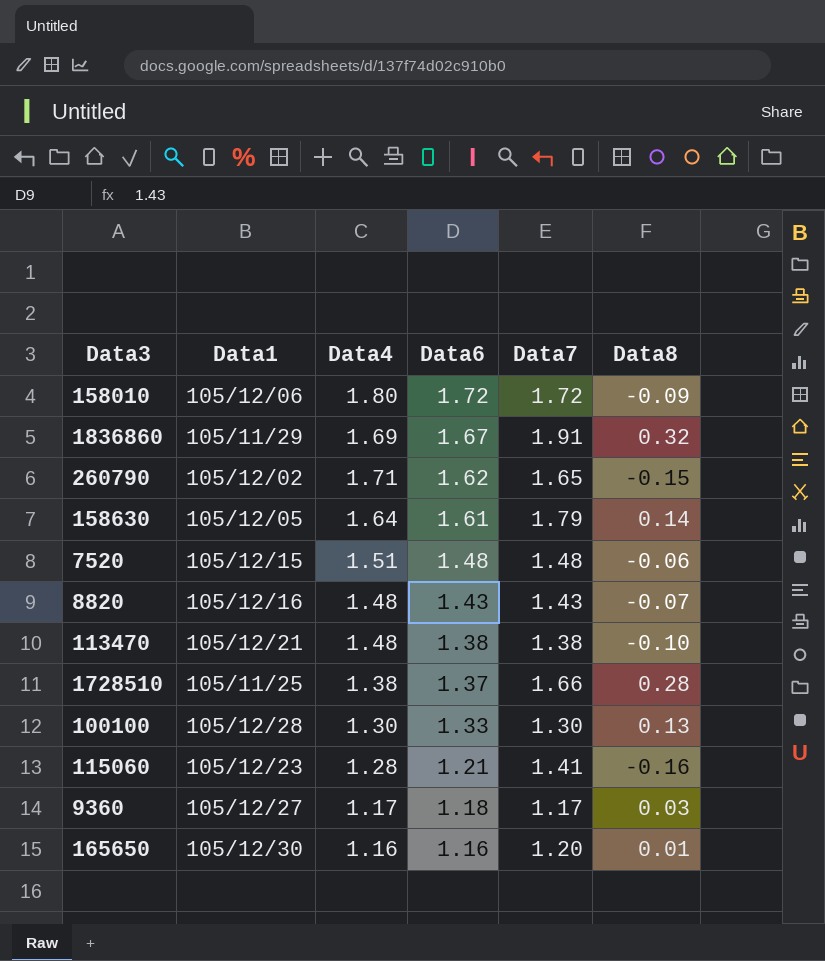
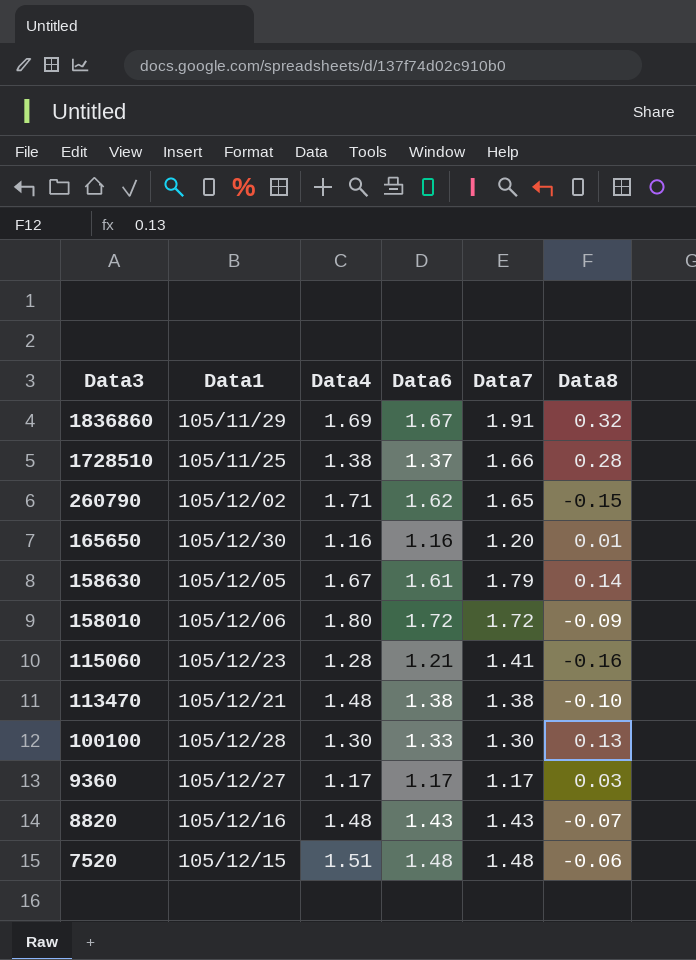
row order: Data6 descending -> Data3 descending
158630 | Data4: 1.64 -> 1.67
9360 | Data6: 1.18 -> 1.17

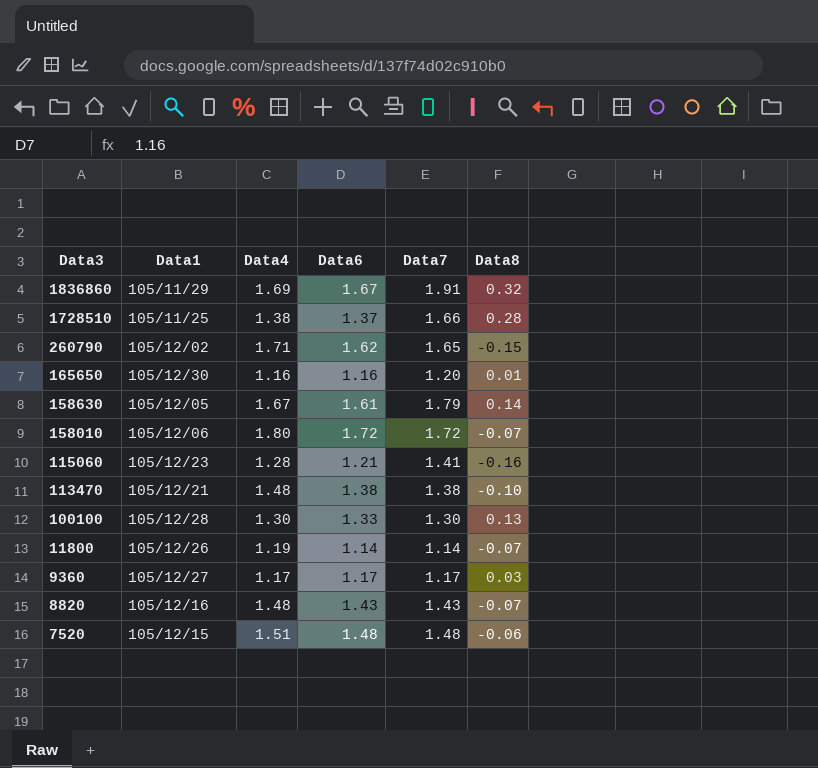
158010 | Data8: -0.09 -> -0.07
row 11800: none -> 105/12/26 | 1.19 | 1.14 | 1.14 | -0.07

